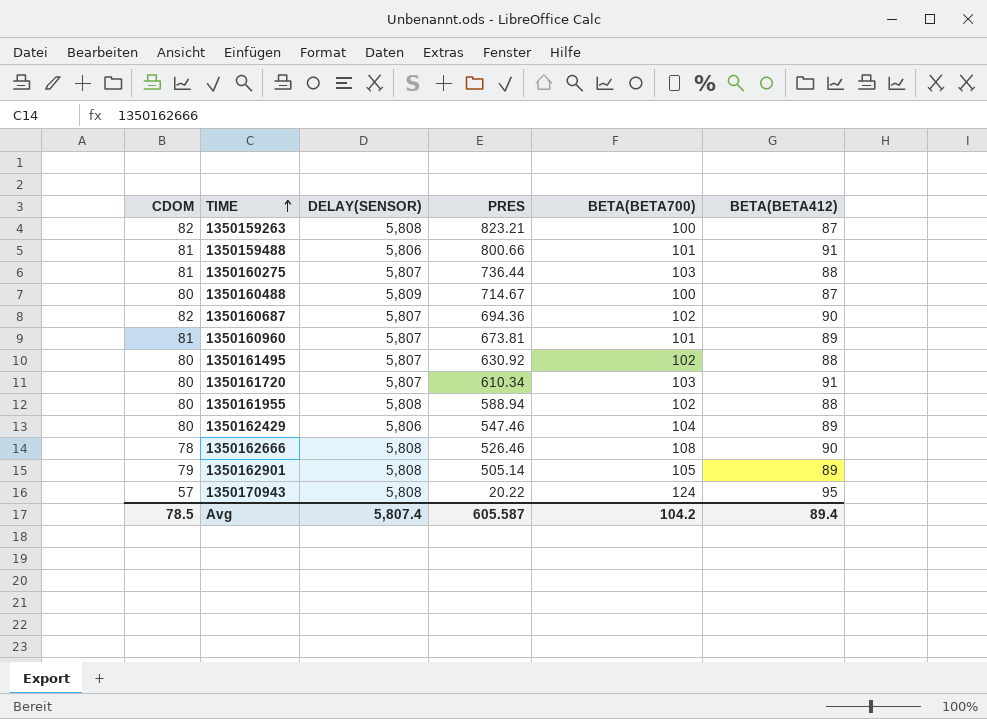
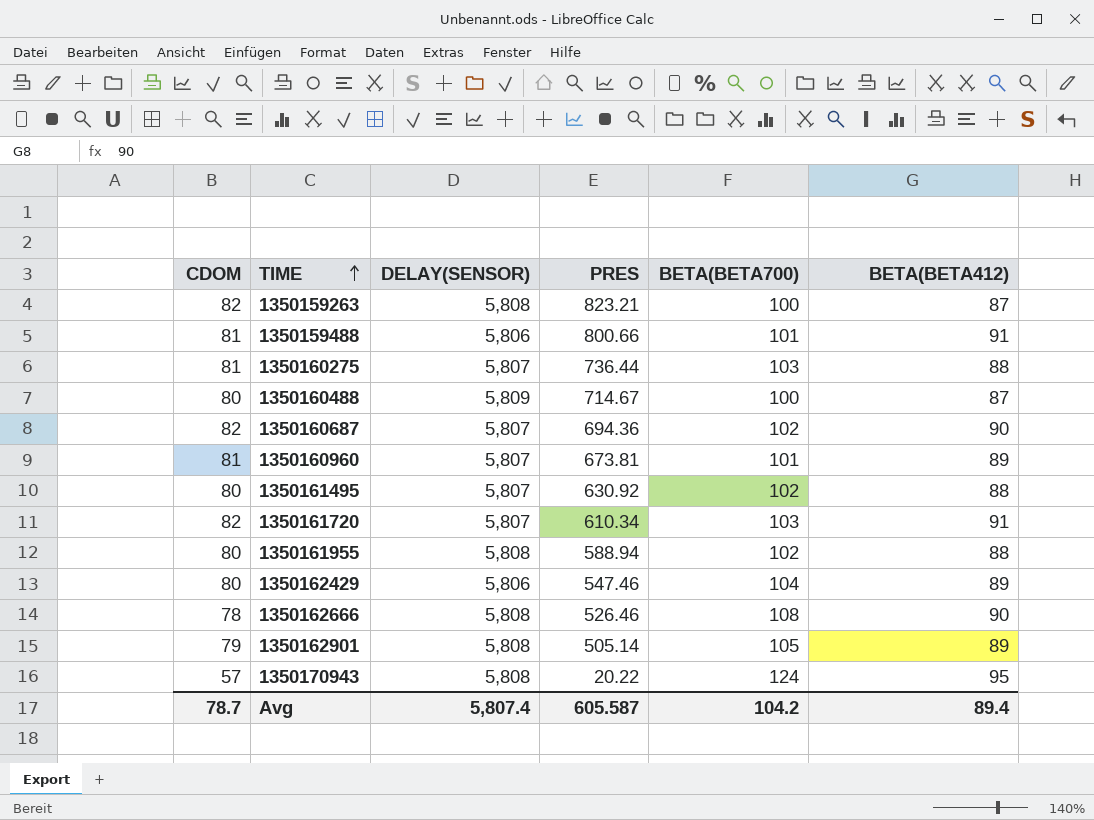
1350161720 | CDOM: 80 -> 82
Avg | CDOM: 78.5 -> 78.7

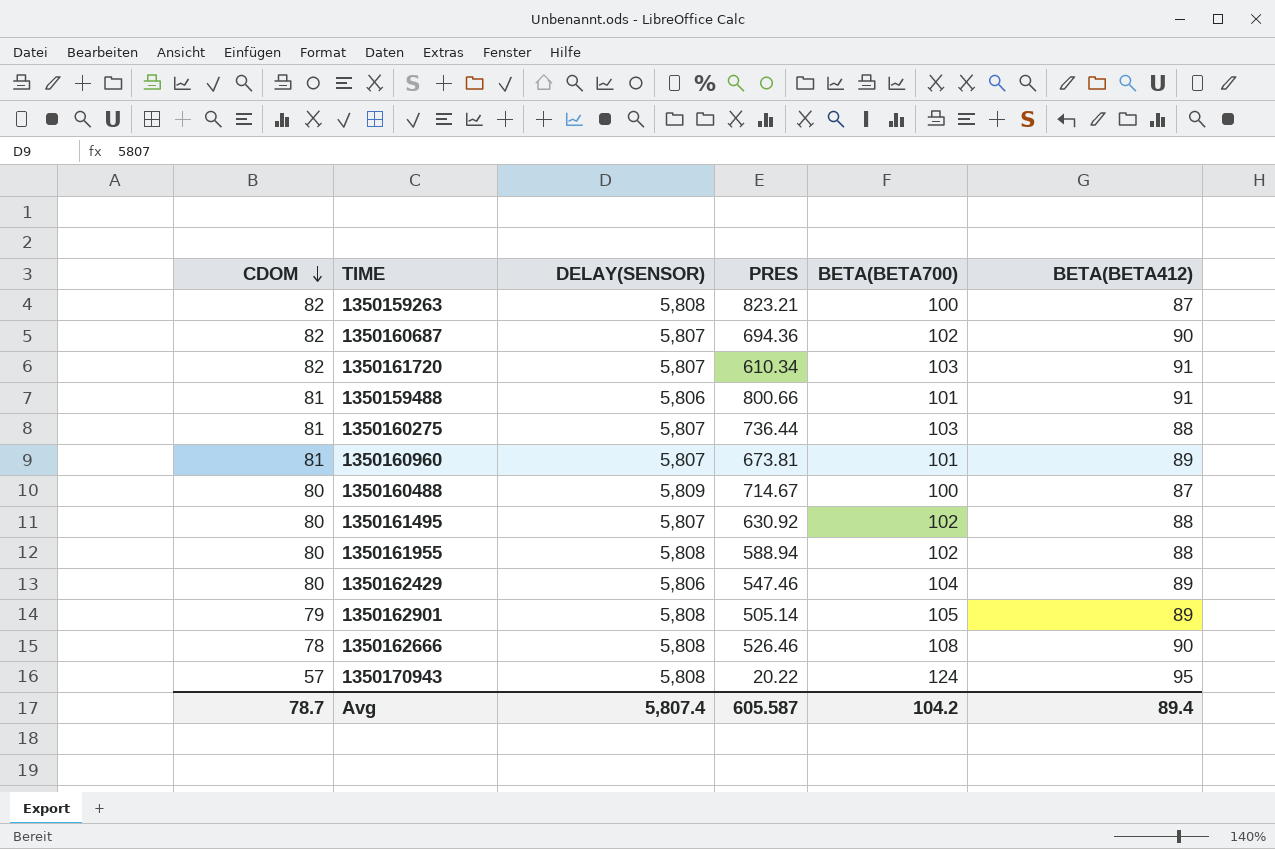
row order: TIME ascending -> CDOM descending

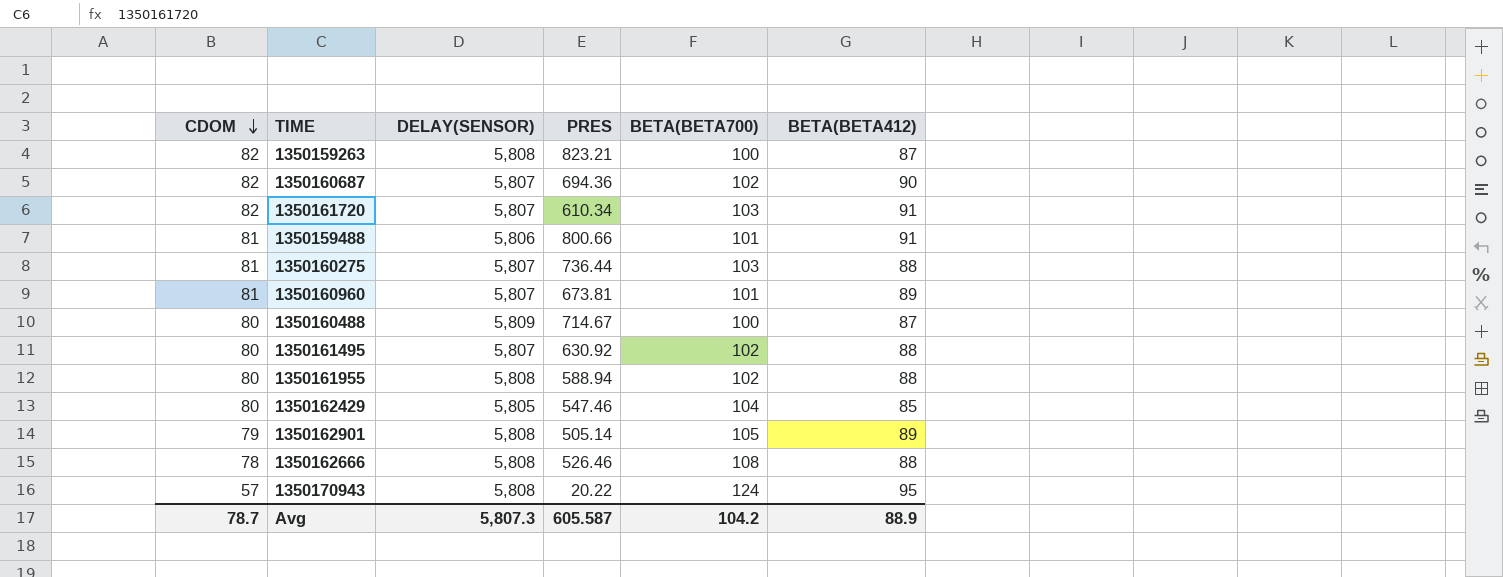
1350162429 | DELAY(SENSOR): 5,806 -> 5,805
1350162429 | BETA(BETA412): 89 -> 85
1350162666 | BETA(BETA412): 90 -> 88
Avg | DELAY(SENSOR): 5,807.4 -> 5,807.3
Avg | BETA(BETA412): 89.4 -> 88.9

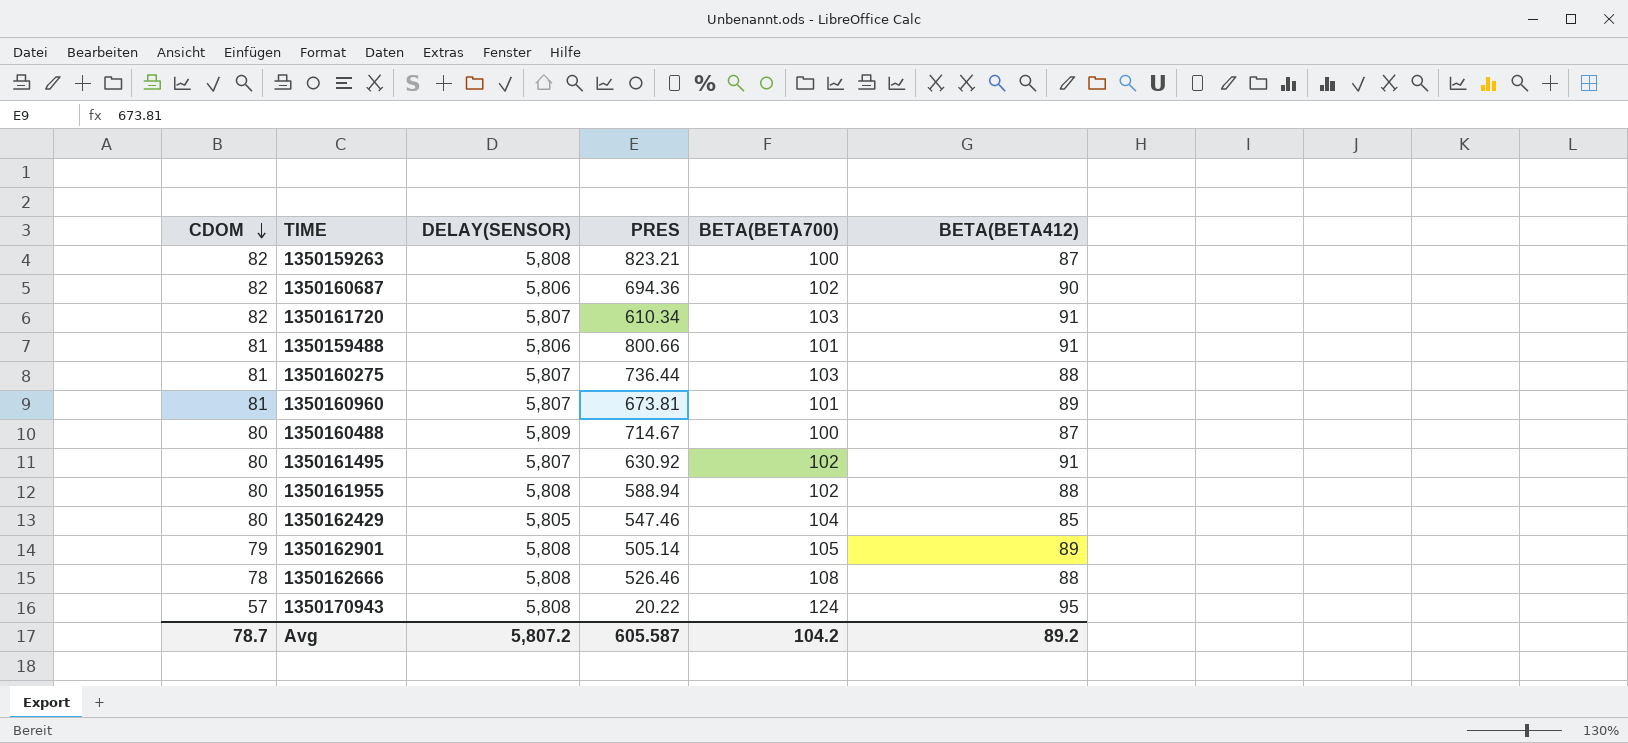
1350160687 | DELAY(SENSOR): 5,807 -> 5,806
1350161495 | BETA(BETA412): 88 -> 91
Avg | DELAY(SENSOR): 5,807.3 -> 5,807.2
Avg | BETA(BETA412): 88.9 -> 89.2

